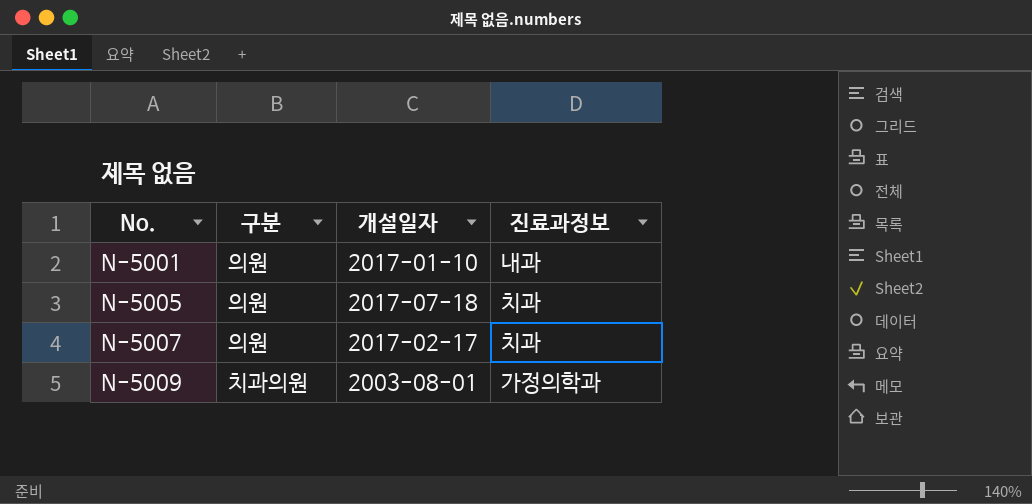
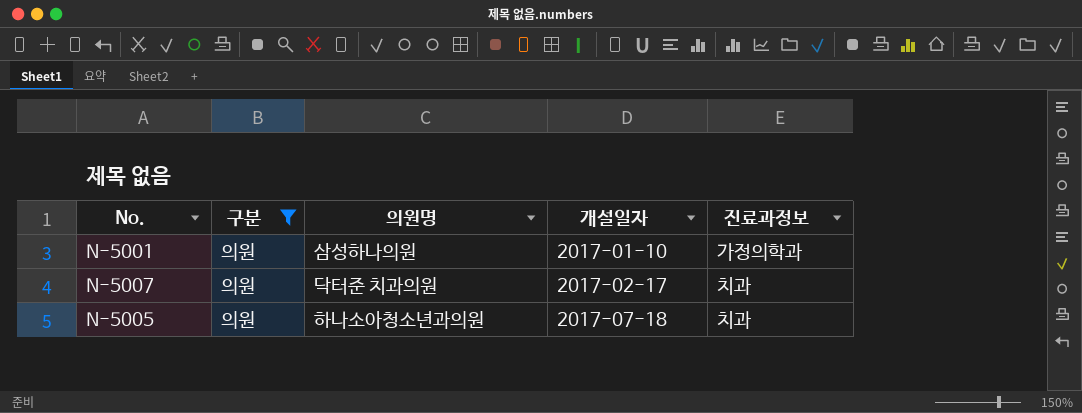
filter: none -> 구분 = 의원
row order: No. ascending -> 개설일자 ascending
column 의원명 | position: none -> 3
N-5001 | 진료과정보: 내과 -> 가정의학과

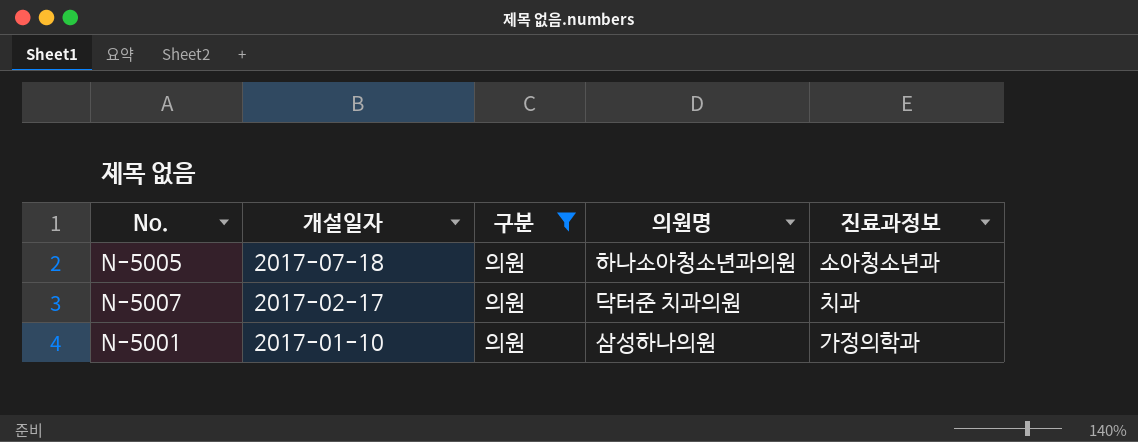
row order: 개설일자 ascending -> 개설일자 descending
column 개설일자 | position: 4 -> 2
N-5005 | 진료과정보: 치과 -> 소아청소년과

